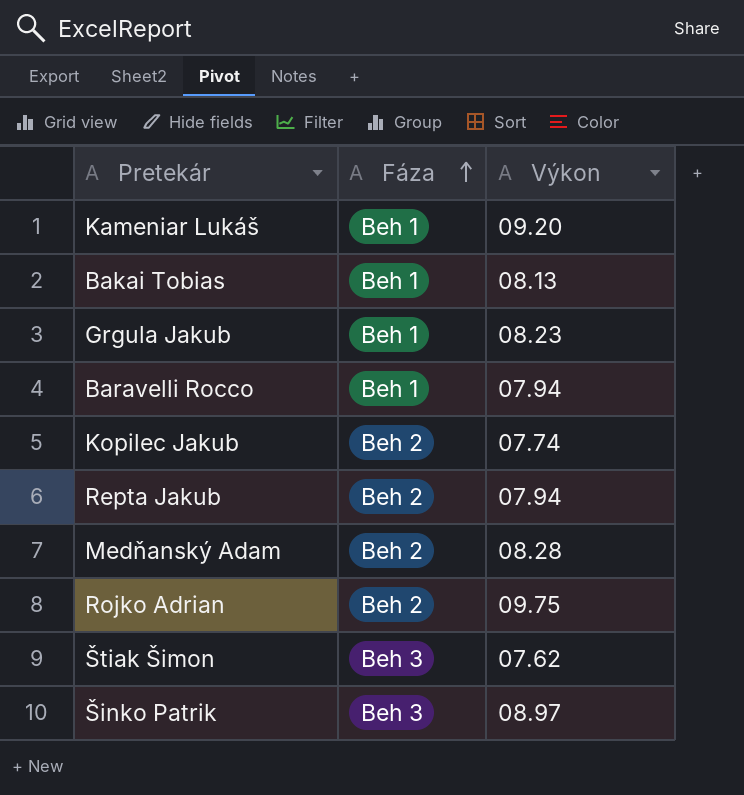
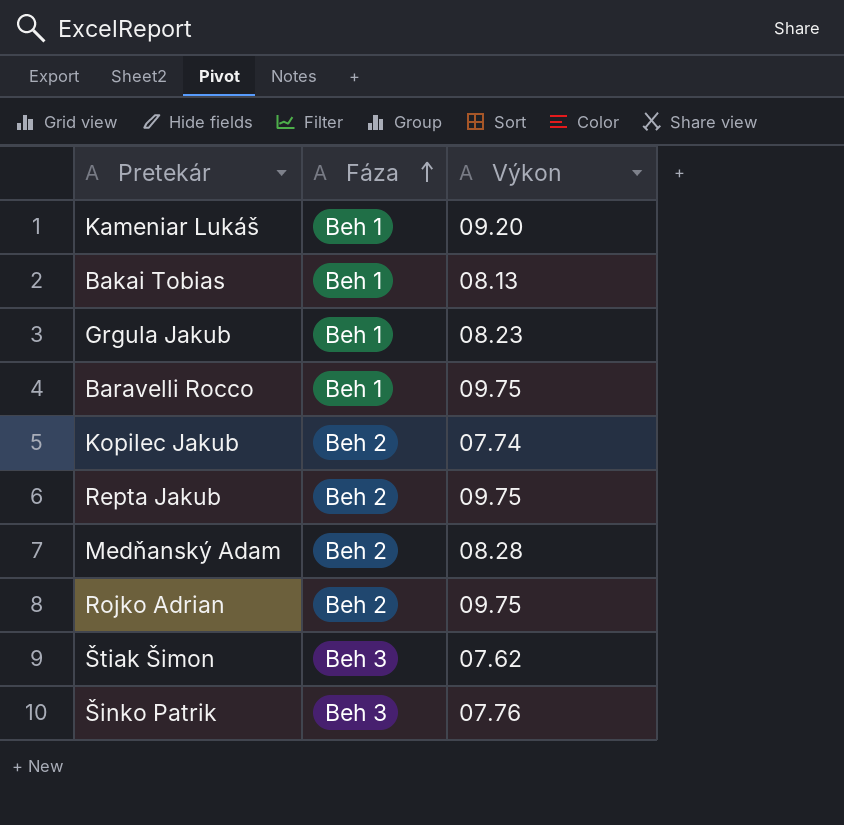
Baravelli Rocco | Výkon: 07.94 -> 09.75
Repta Jakub | Výkon: 07.94 -> 09.75
Šinko Patrik | Výkon: 08.97 -> 07.76

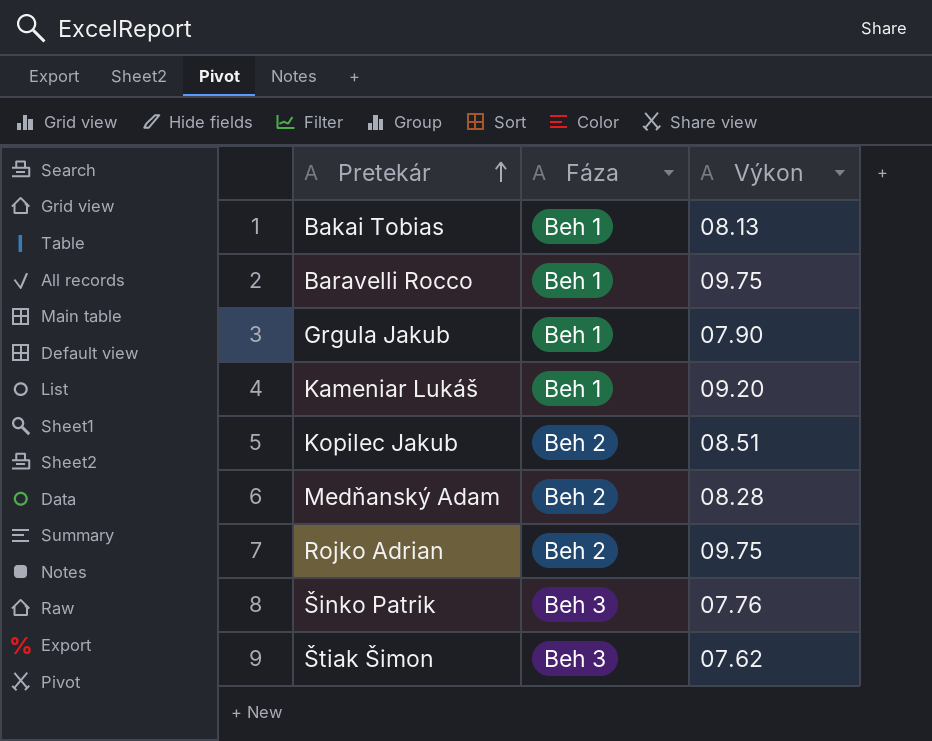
row order: Fáza ascending -> Pretekár ascending
row Repta Jakub: Beh 2 | 09.75 -> none
Grgula Jakub | Výkon: 08.23 -> 07.90
Kopilec Jakub | Výkon: 07.74 -> 08.51

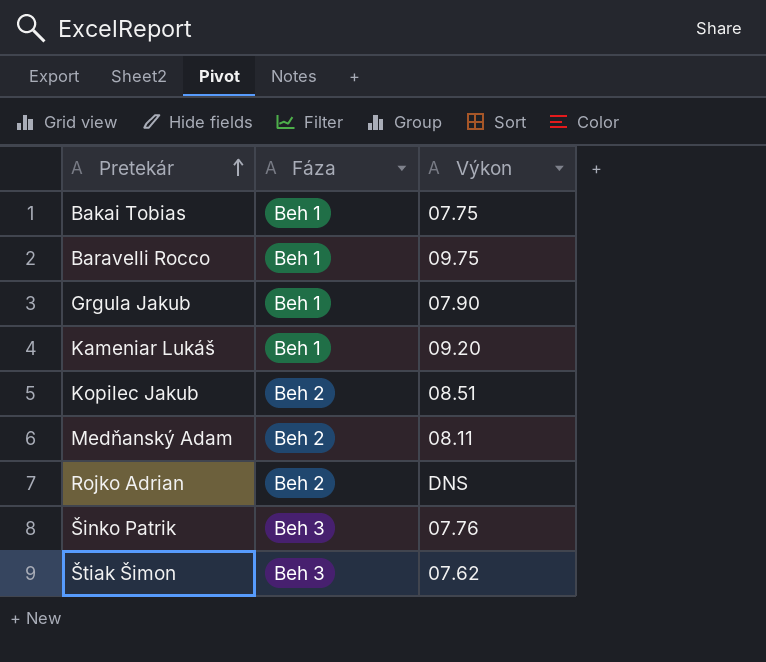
Bakai Tobias | Výkon: 08.13 -> 07.75
Medňanský Adam | Výkon: 08.28 -> 08.11
Rojko Adrian | Výkon: 09.75 -> DNS

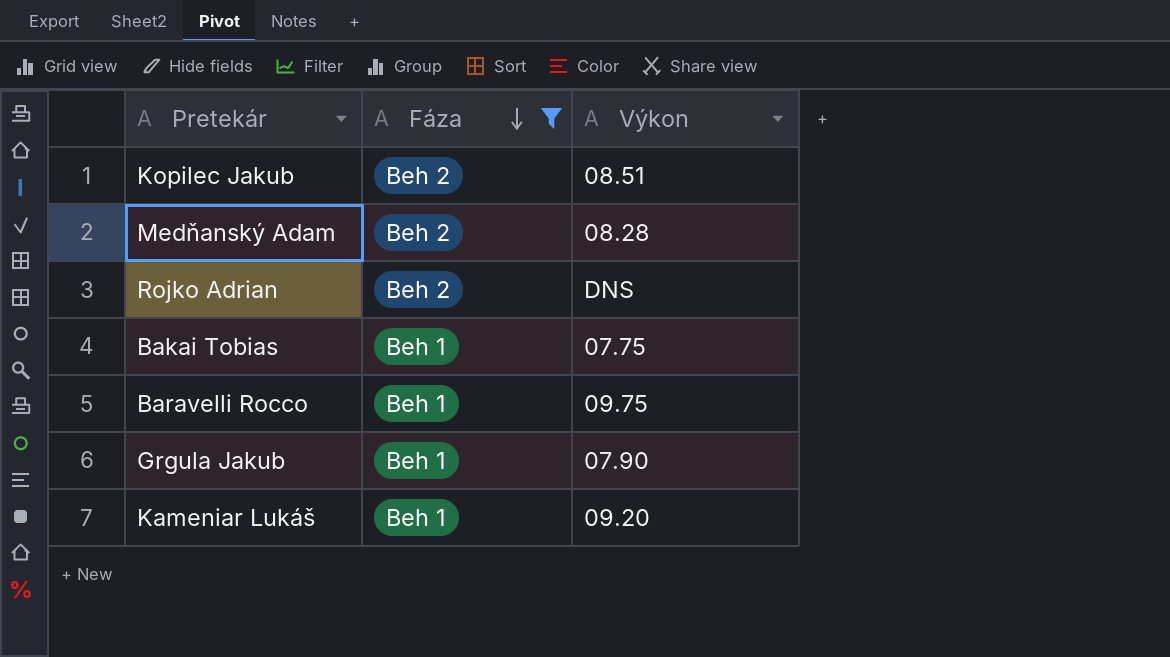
filter: none -> Fáza != Beh 3
row order: Pretekár ascending -> Fáza descending
Medňanský Adam | Výkon: 08.11 -> 08.28

